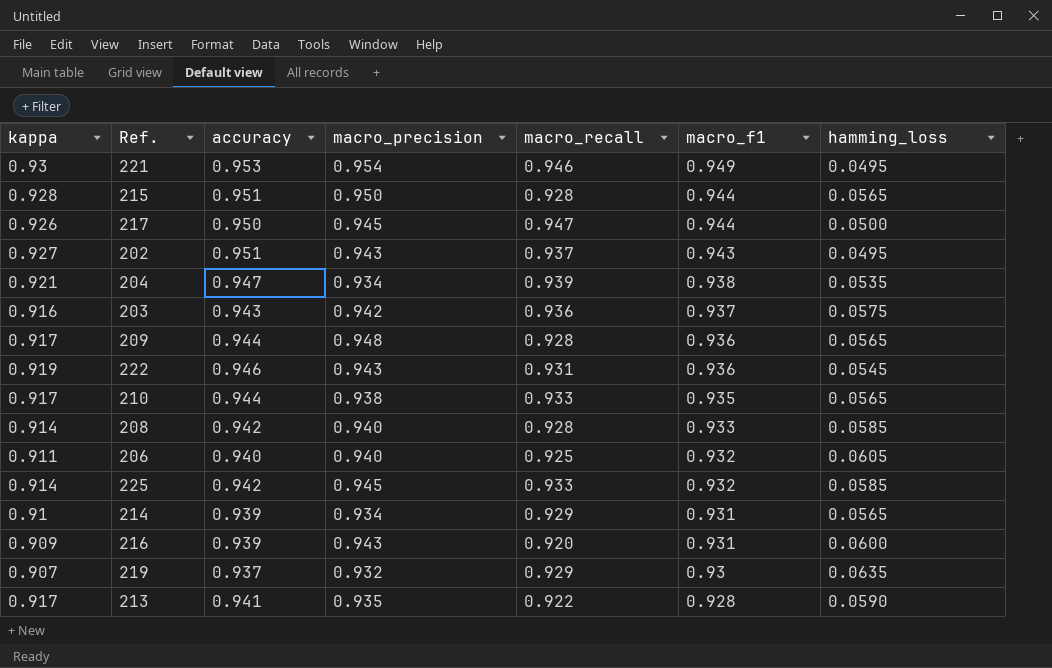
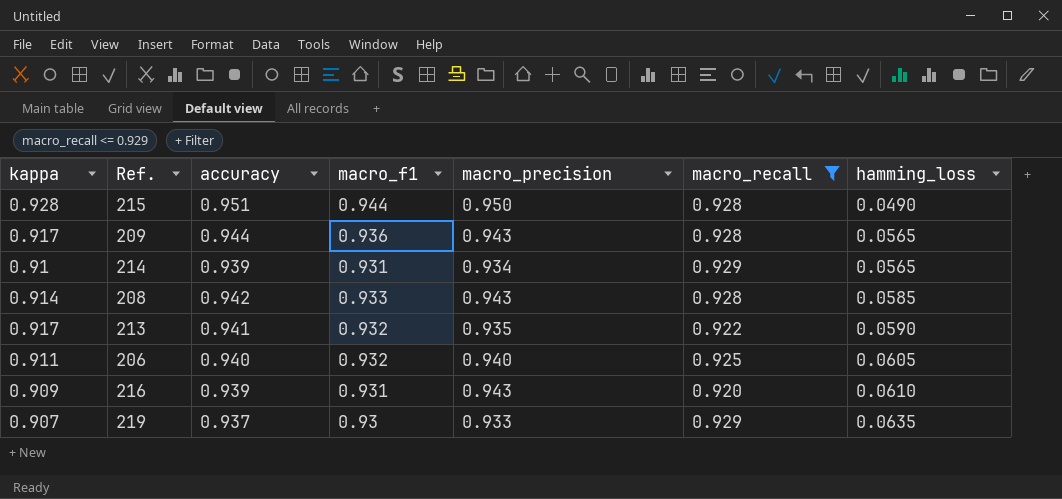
filter: none -> macro_recall <= 0.929
row order: macro_f1 descending -> hamming_loss ascending
column macro_f1 | position: 6 -> 4
215 | hamming_loss: 0.0565 -> 0.0490
209 | macro_precision: 0.948 -> 0.943
208 | macro_precision: 0.940 -> 0.943
213 | macro_f1: 0.928 -> 0.932
216 | hamming_loss: 0.0600 -> 0.0610
219 | macro_precision: 0.932 -> 0.933

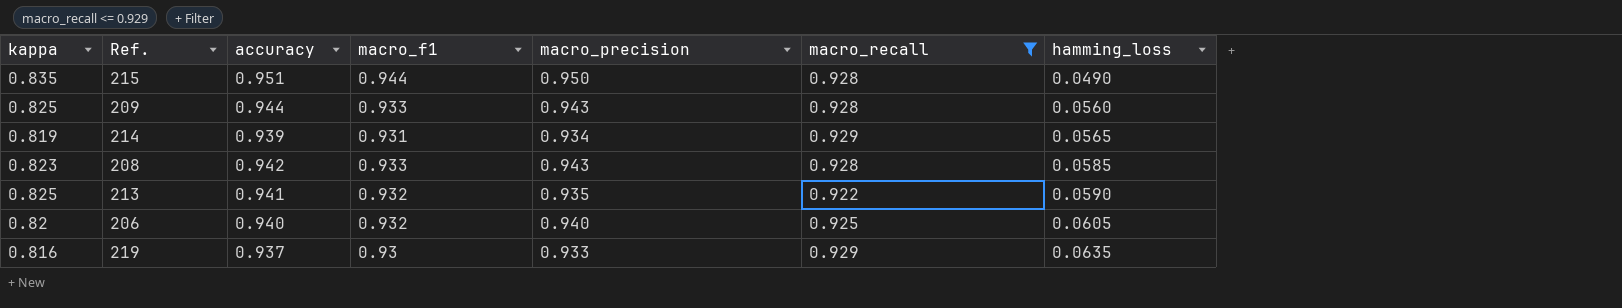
row 216: 0.909 | 0.939 | 0.931 | 0.943 | 0.920 | 0.0610 -> none
215 | kappa: 0.928 -> 0.835
209 | kappa: 0.917 -> 0.825
209 | macro_f1: 0.936 -> 0.933
209 | hamming_loss: 0.0565 -> 0.0560
214 | kappa: 0.91 -> 0.819
208 | kappa: 0.914 -> 0.823
213 | kappa: 0.917 -> 0.825
206 | kappa: 0.911 -> 0.82
219 | kappa: 0.907 -> 0.816

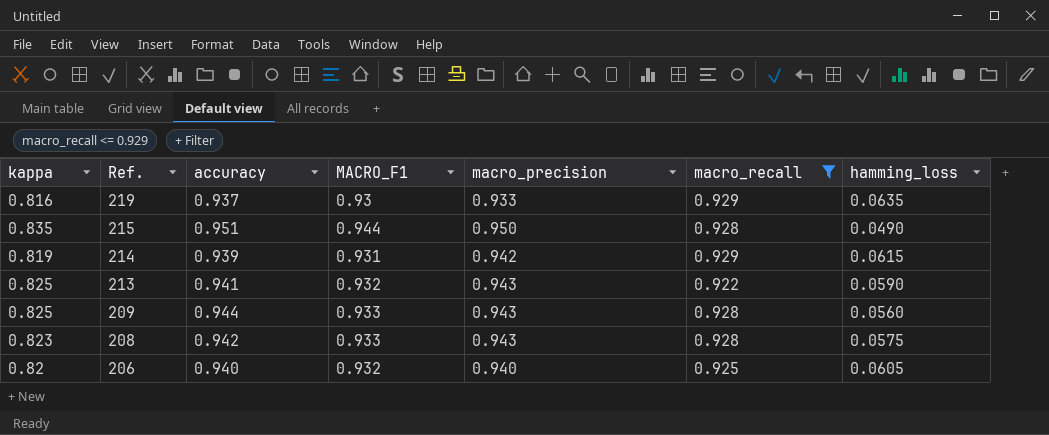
row order: hamming_loss ascending -> Ref. descending
column name: macro_f1 -> MACRO_F1
214 | macro_precision: 0.934 -> 0.942
214 | hamming_loss: 0.0565 -> 0.0615
213 | macro_precision: 0.935 -> 0.943
208 | hamming_loss: 0.0585 -> 0.0575

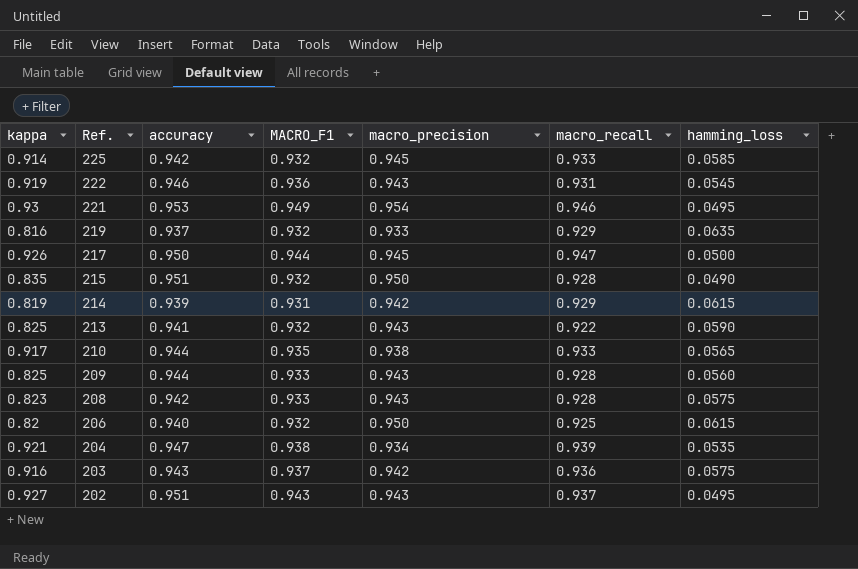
filter: macro_recall <= 0.929 -> none
219 | MACRO_F1: 0.93 -> 0.932
215 | MACRO_F1: 0.944 -> 0.932
206 | macro_precision: 0.940 -> 0.950
206 | hamming_loss: 0.0605 -> 0.0615

